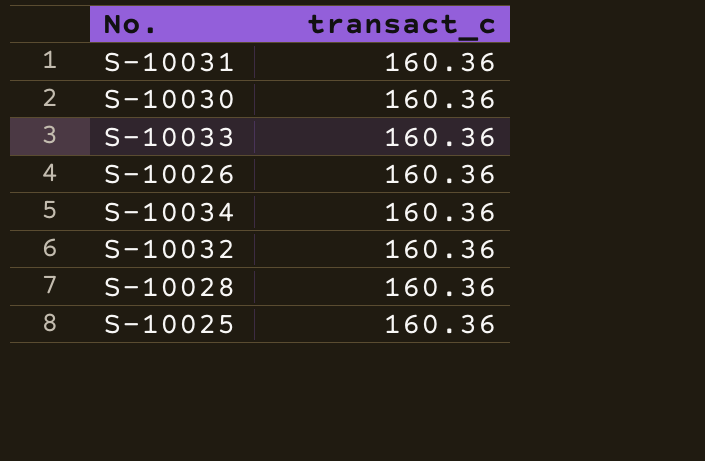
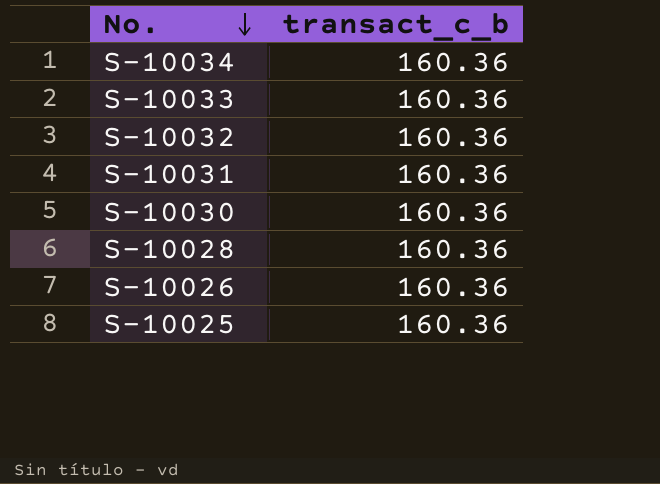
row order: none -> No. descending
column name: transact_c -> transact_c_b

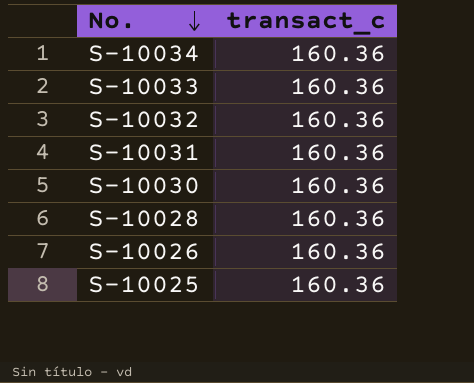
column name: transact_c_b -> transact_c

